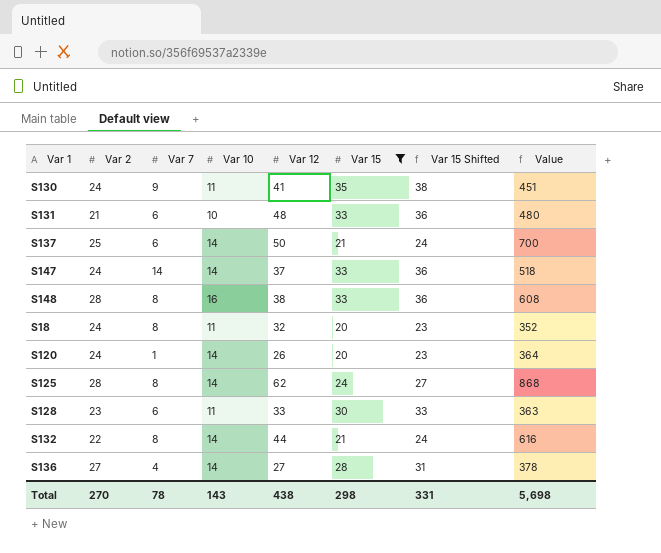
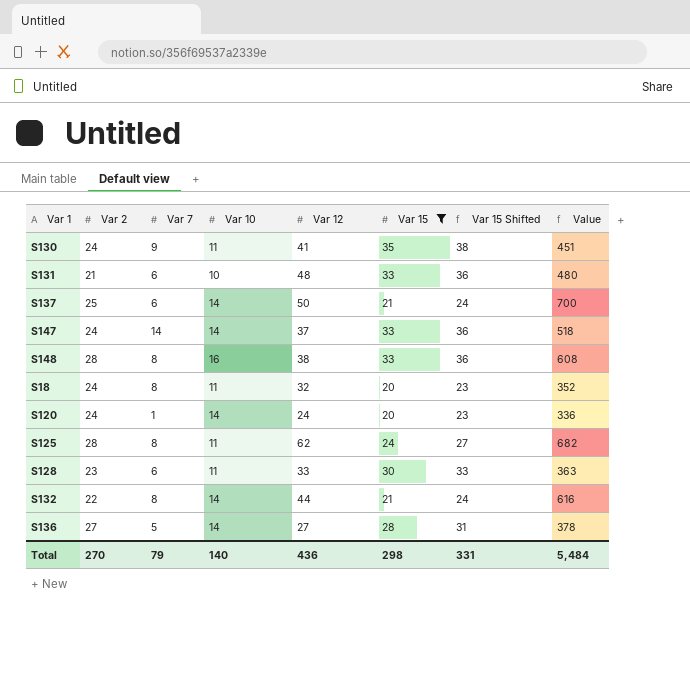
S120 | Var 12: 26 -> 24
S120 | Value: 364 -> 336
S125 | Var 10: 14 -> 11
S125 | Value: 868 -> 682
S136 | Var 7: 4 -> 5
Total | Var 7: 78 -> 79
Total | Var 10: 143 -> 140
Total | Var 12: 438 -> 436
Total | Value: 5,698 -> 5,484

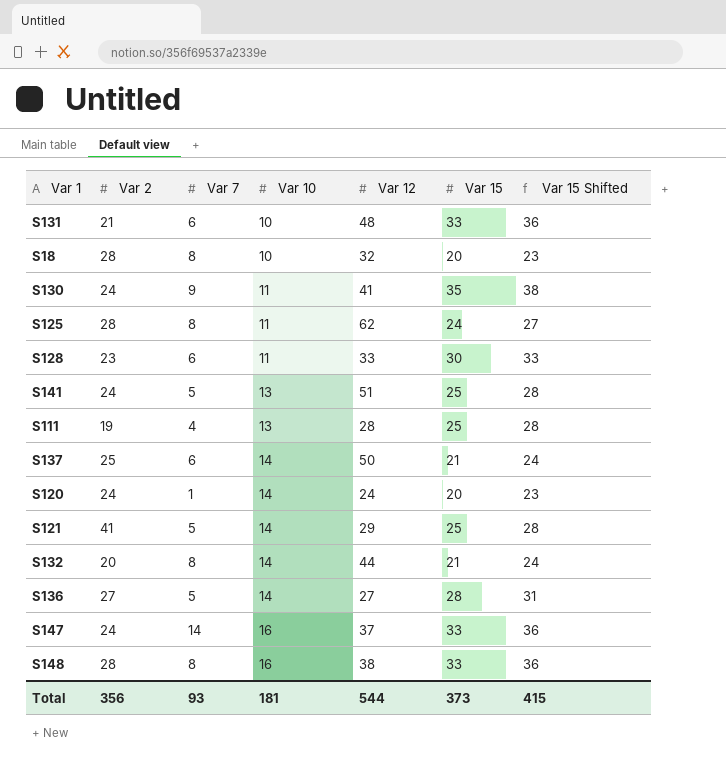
filter: Var 15 != 25 -> none
row order: none -> Var 10 ascending
column Value | formula: [Var 10] * [Var 12] -> none
S18 | Var 2: 24 -> 28
S18 | Var 10: 11 -> 10
S132 | Var 2: 22 -> 20
S147 | Var 10: 14 -> 16
Total | Var 2: 270 -> 356
Total | Var 7: 79 -> 93
Total | Var 10: 140 -> 181
Total | Var 12: 436 -> 544
Total | Var 15: 298 -> 373
Total | Var 15 Shifted: 331 -> 415

